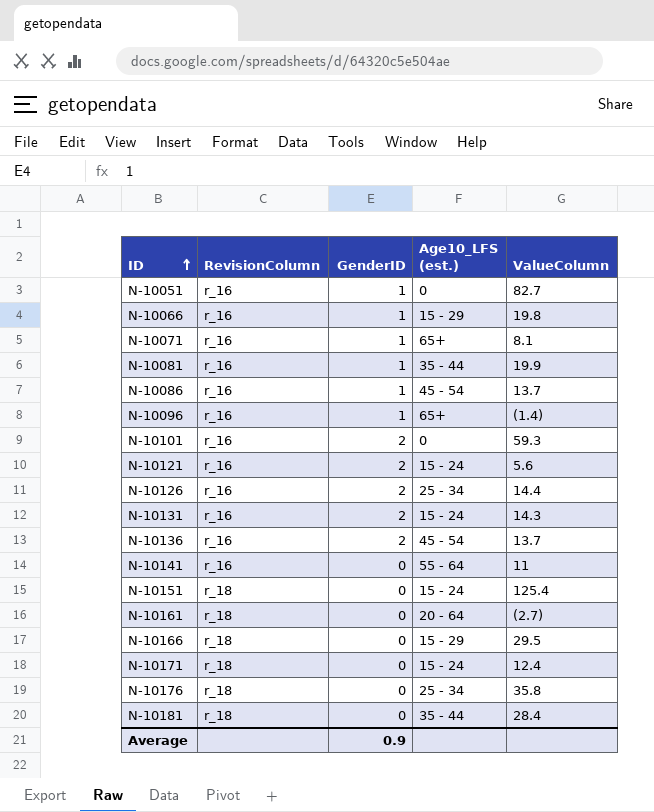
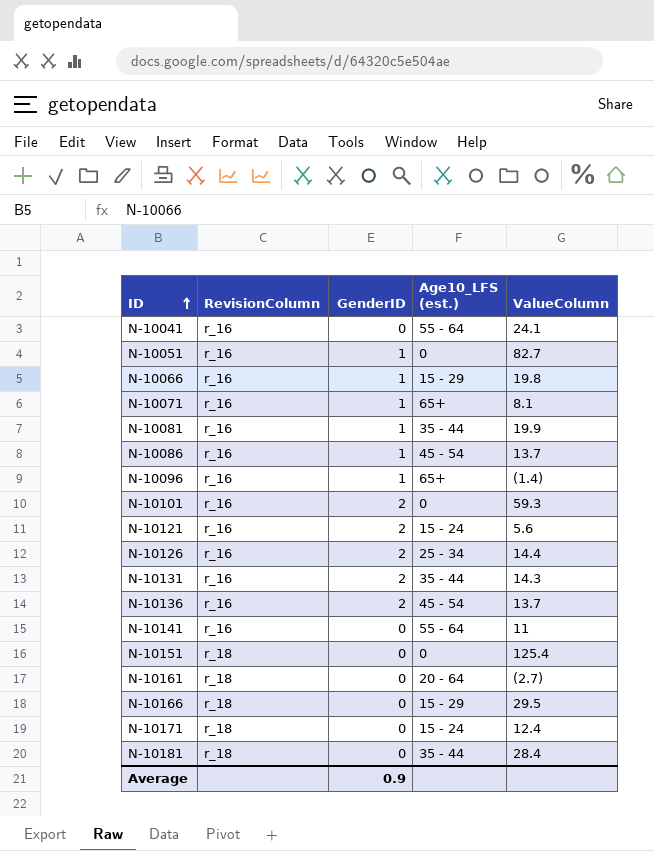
row N-10176: r_18 | 0 | 25 - 34 | 35.8 -> none
row N-10041: none -> r_16 | 0 | 55 - 64 | 24.1
N-10131 | Age10_LFS (est.): 15 - 24 -> 35 - 44
N-10151 | Age10_LFS (est.): 15 - 24 -> 0

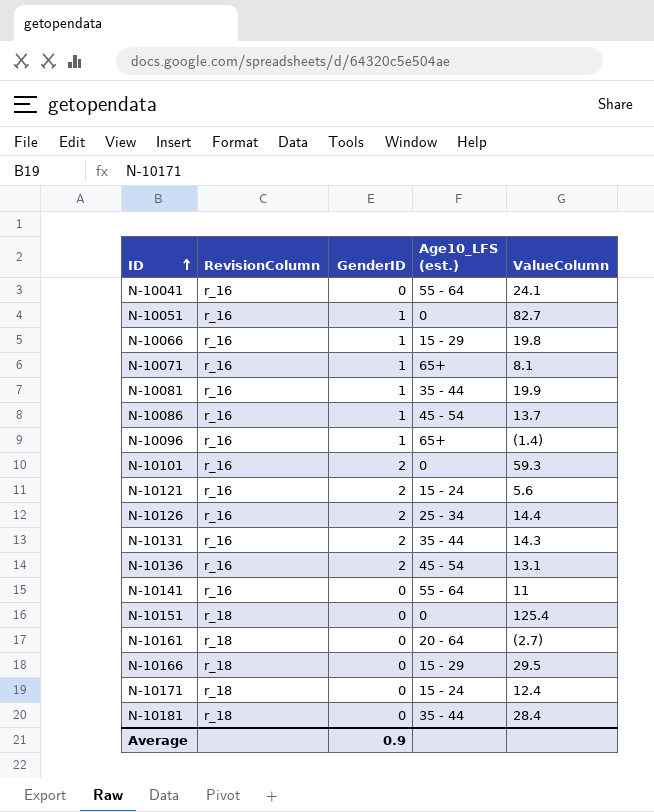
N-10136 | ValueColumn: 13.7 -> 13.1

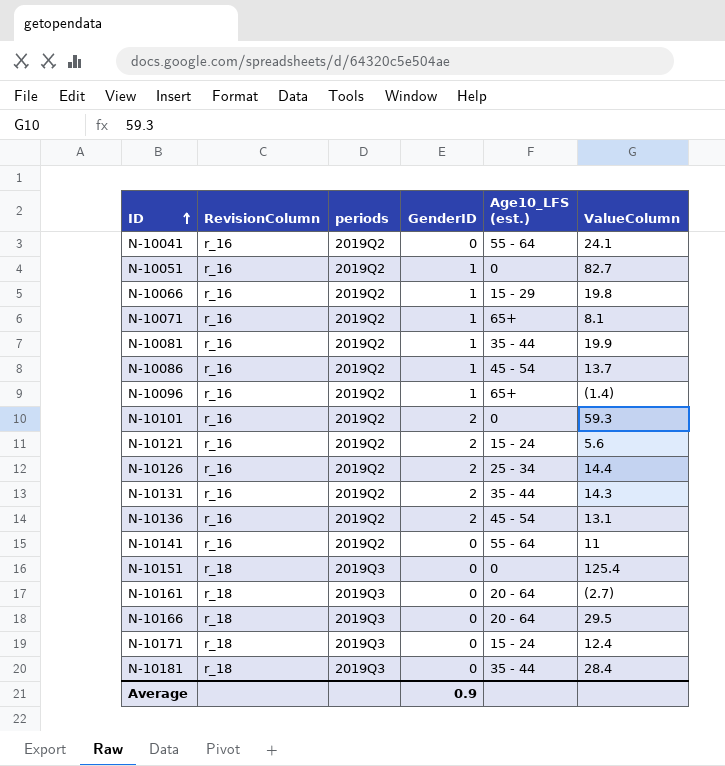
column periods | position: none -> 3
N-10166 | Age10_LFS (est.): 15 - 29 -> 20 - 64

